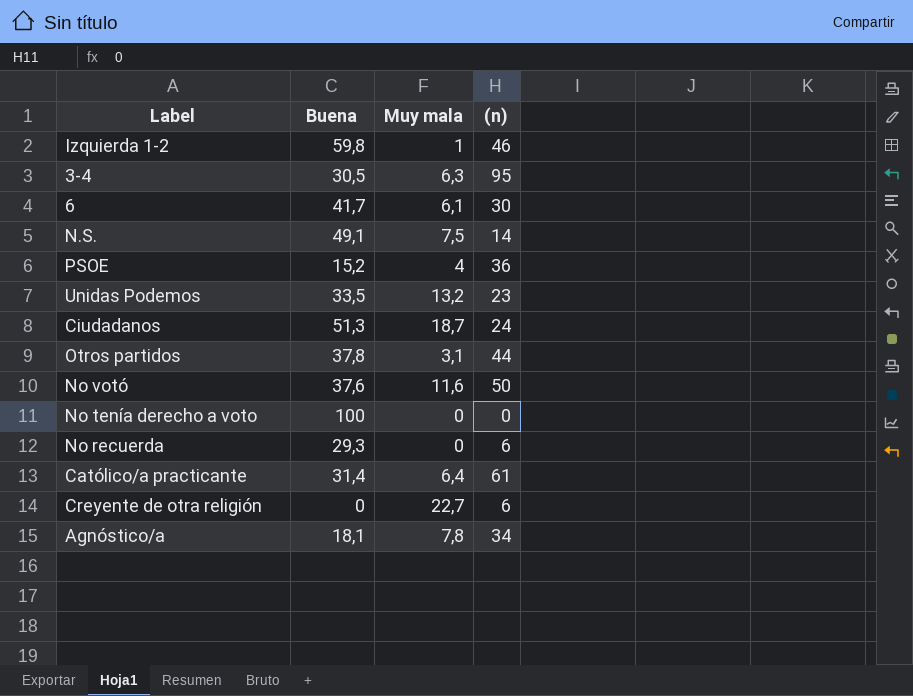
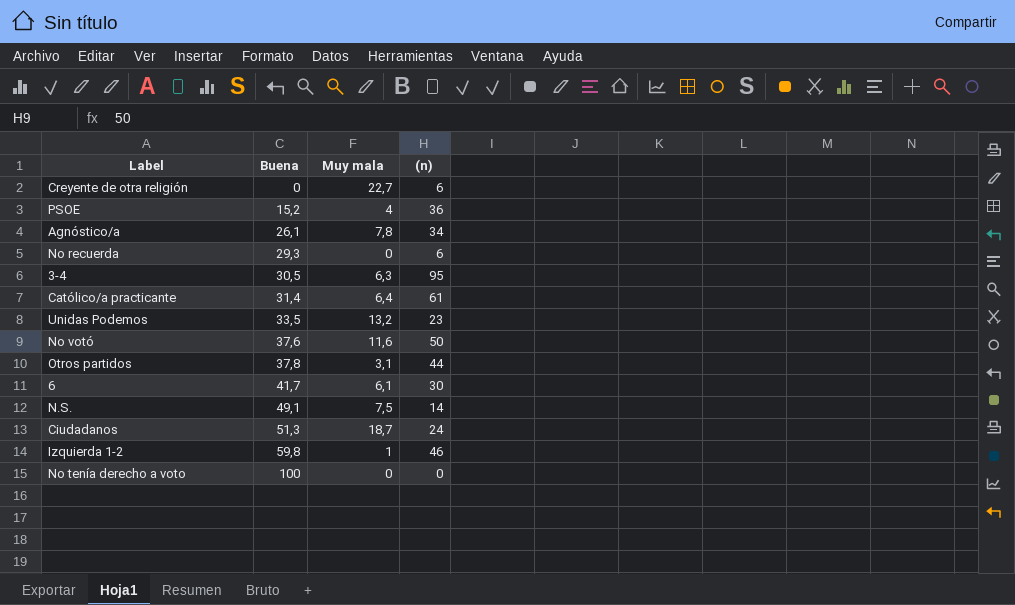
row order: none -> Buena ascending
Agnóstico/a | Buena: 18,1 -> 26,1

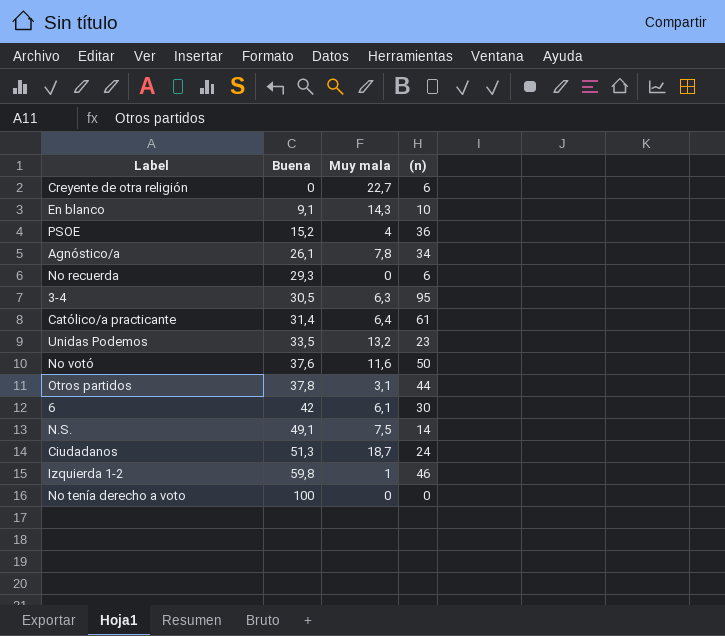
row En blanco: none -> 9,1 | 14,3 | 10
6 | Buena: 41,7 -> 42

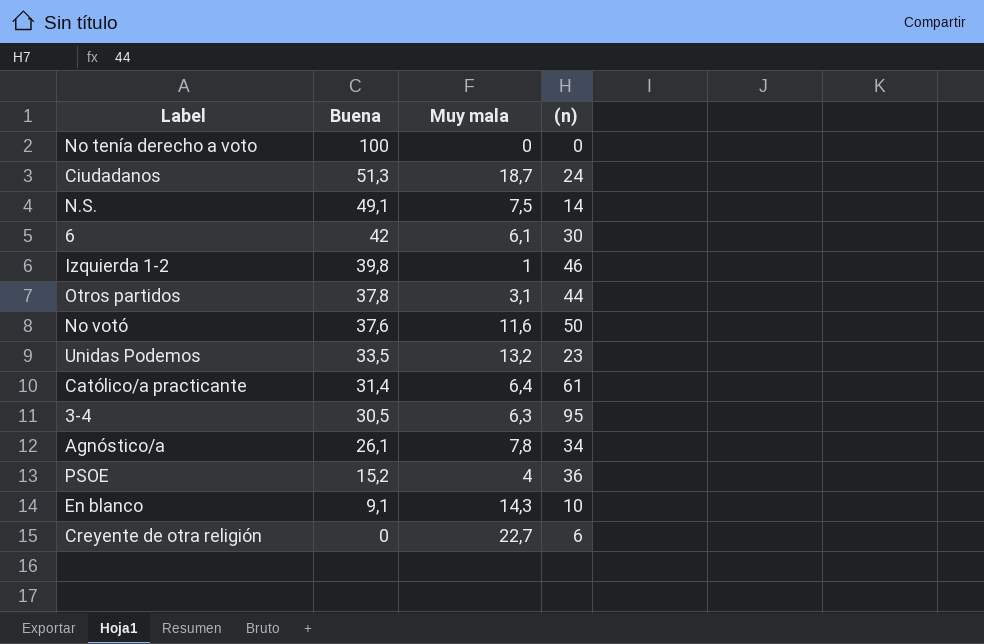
row order: Buena ascending -> Buena descending
row No recuerda: 29,3 | 0 | 6 -> none
Izquierda 1-2 | Buena: 59,8 -> 39,8

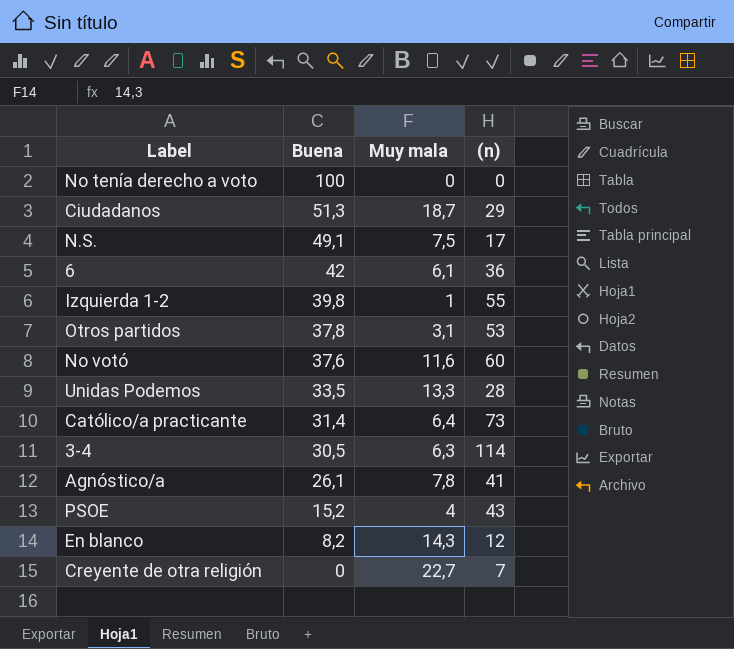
Ciudadanos | (n): 24 -> 29
N.S. | (n): 14 -> 17
6 | (n): 30 -> 36
Izquierda 1-2 | (n): 46 -> 55
Otros partidos | (n): 44 -> 53
No votó | (n): 50 -> 60
Unidas Podemos | Muy mala: 13,2 -> 13,3
Unidas Podemos | (n): 23 -> 28
Católico/a practicante | (n): 61 -> 73
3-4 | (n): 95 -> 114
Agnóstico/a | (n): 34 -> 41
PSOE | (n): 36 -> 43
En blanco | Buena: 9,1 -> 8,2
En blanco | (n): 10 -> 12
Creyente de otra religión | (n): 6 -> 7

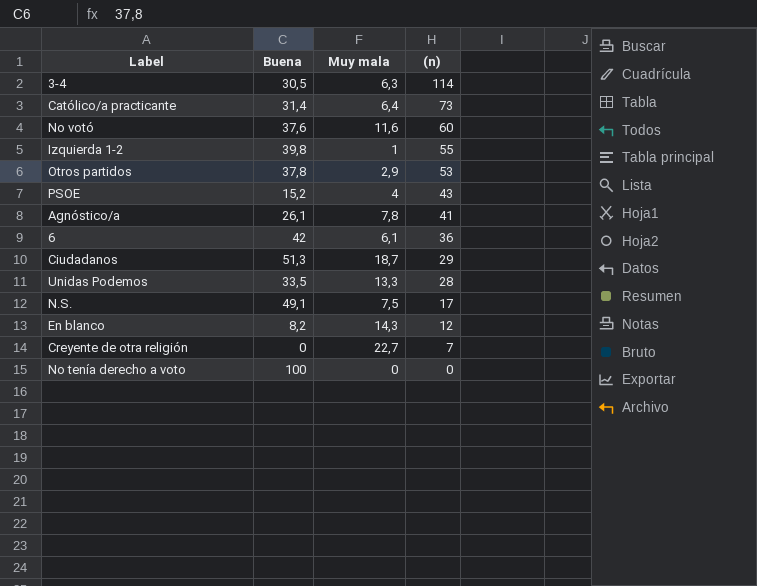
row order: Buena descending -> (n) descending
Otros partidos | Muy mala: 3,1 -> 2,9

